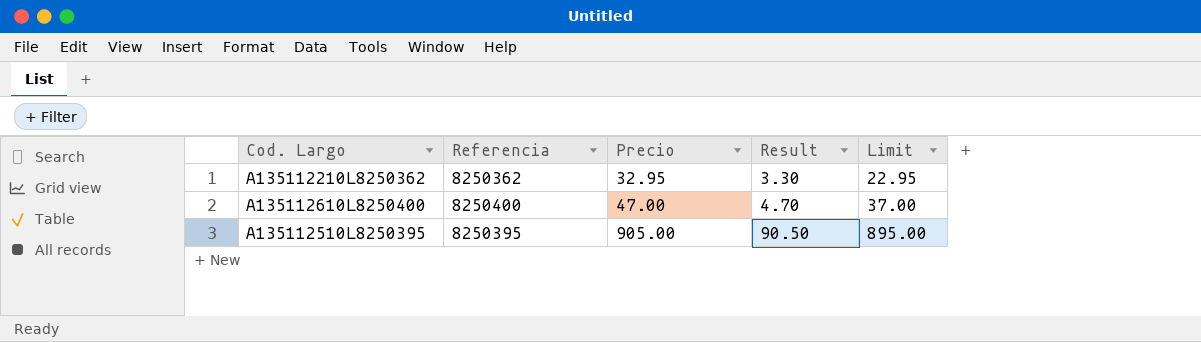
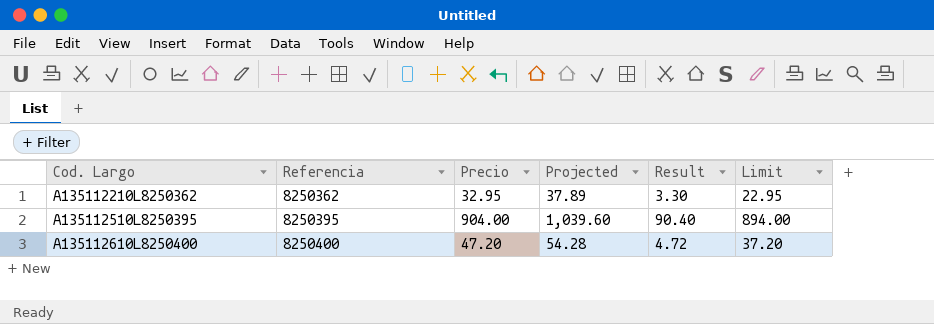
row order: Precio ascending -> Cod. Largo ascending
column Projected | formula: none -> [Precio] * 1.15
A135112510L8250395 | Precio: 905.00 -> 904.00
A135112510L8250395 | Result: 90.50 -> 90.40
A135112510L8250395 | Limit: 895.00 -> 894.00
A135112610L8250400 | Precio: 47.00 -> 47.20
A135112610L8250400 | Result: 4.70 -> 4.72
A135112610L8250400 | Limit: 37.00 -> 37.20

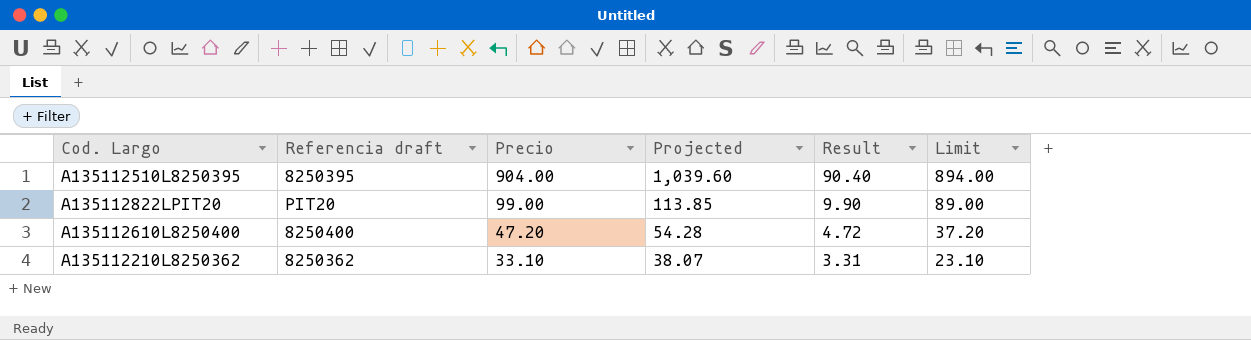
row order: Cod. Largo ascending -> Precio descending
column name: Referencia -> Referencia draft
row A135112822LPIT20: none -> PIT20 | 99.00 | 113.85 | 9.90 | 89.00
A135112210L8250362 | Precio: 32.95 -> 33.10
A135112210L8250362 | Projected: 37.89 -> 38.07
A135112210L8250362 | Result: 3.30 -> 3.31
A135112210L8250362 | Limit: 22.95 -> 23.10

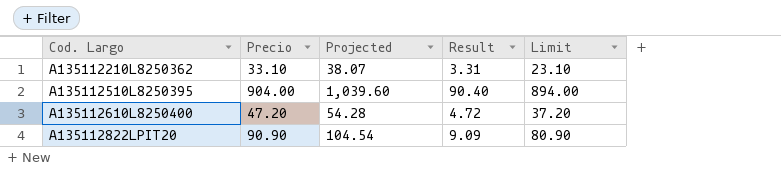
row order: Precio descending -> Cod. Largo ascending
column Referencia draft | position: 2 -> none
A135112822LPIT20 | Precio: 99.00 -> 90.90
A135112822LPIT20 | Projected: 113.85 -> 104.54
A135112822LPIT20 | Result: 9.90 -> 9.09
A135112822LPIT20 | Limit: 89.00 -> 80.90

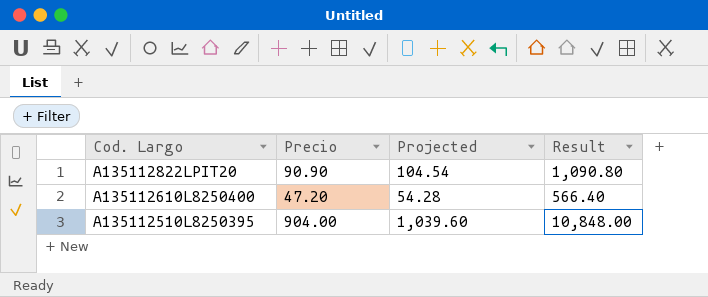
row order: Cod. Largo ascending -> Cod. Largo descending
column Limit | formula: [Precio] - 10 -> none
column Result | formula: [Precio] * 0.1 -> [Precio] * 12
row A135112210L8250362: 33.10 | 38.07 | 3.31 | 23.10 -> none

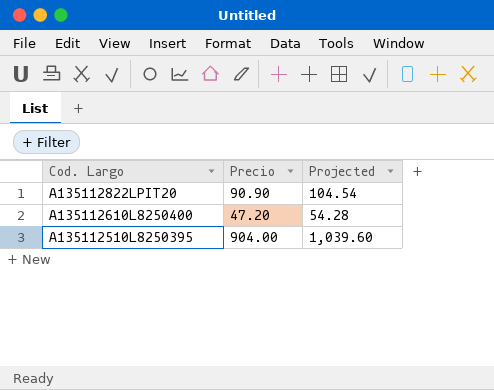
column Result | formula: [Precio] * 12 -> none

